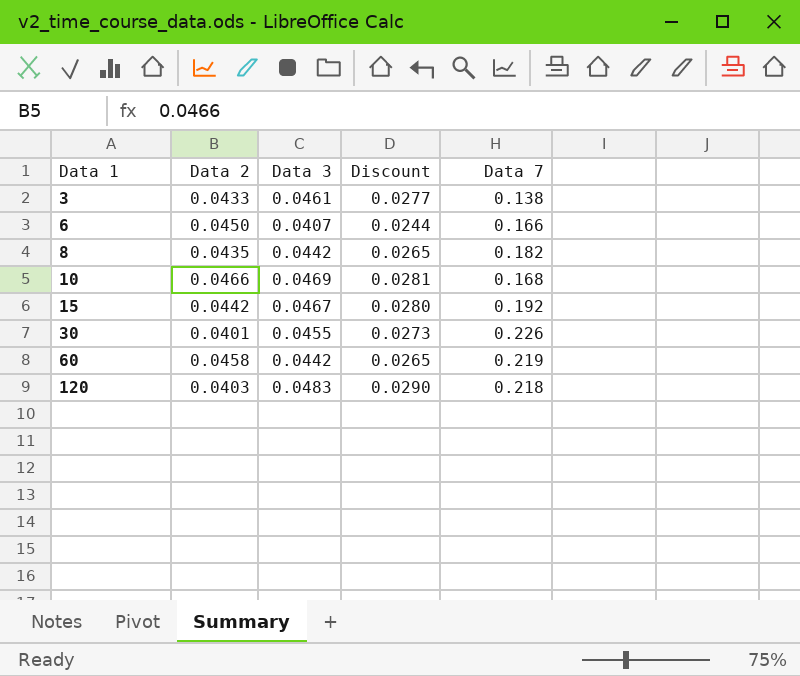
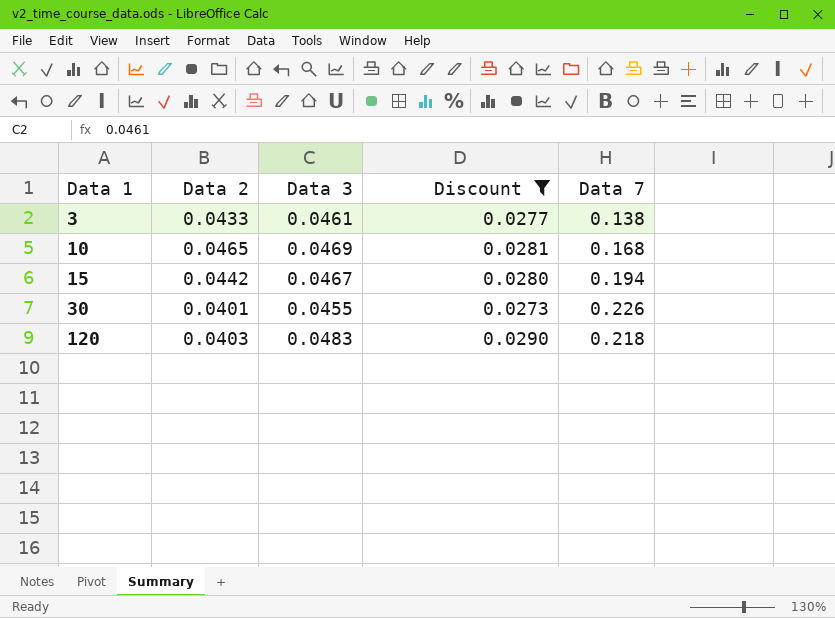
filter: none -> Discount >= 0.0273
10 | Data 2: 0.0466 -> 0.0465
15 | Data 7: 0.192 -> 0.194

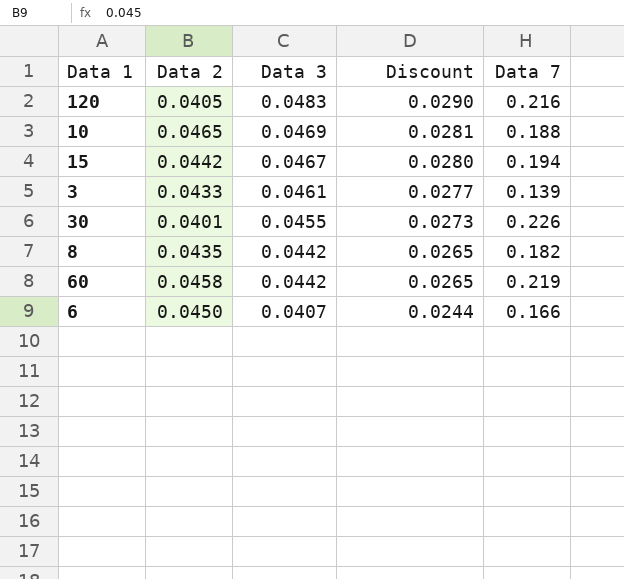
filter: Discount >= 0.0273 -> none
row order: Data 1 ascending -> Data 3 descending
120 | Data 2: 0.0403 -> 0.0405
120 | Data 7: 0.218 -> 0.216
10 | Data 7: 0.168 -> 0.188
3 | Data 7: 0.138 -> 0.139

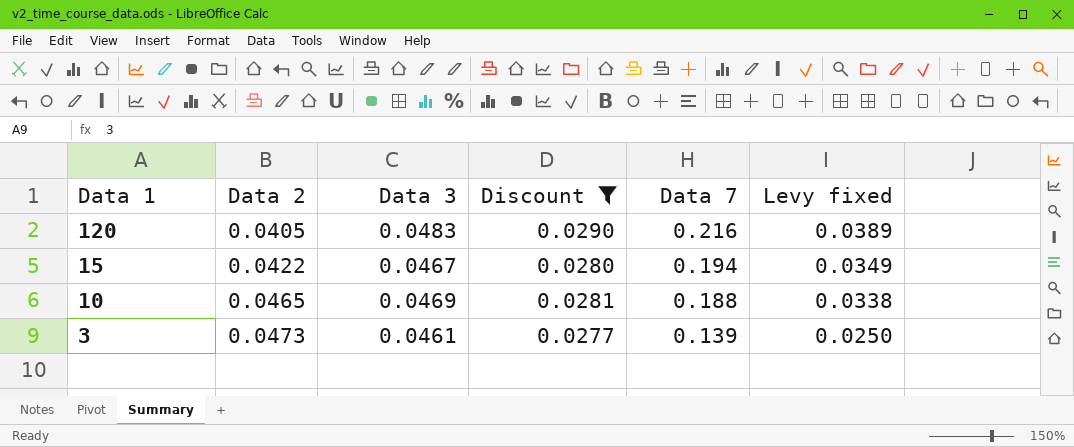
filter: none -> Discount >= 0.0277
row order: Data 3 descending -> Data 1 descending
column Levy fixed | formula: none -> [Data 7] * 0.18
15 | Data 2: 0.0442 -> 0.0422
3 | Data 2: 0.0433 -> 0.0473

